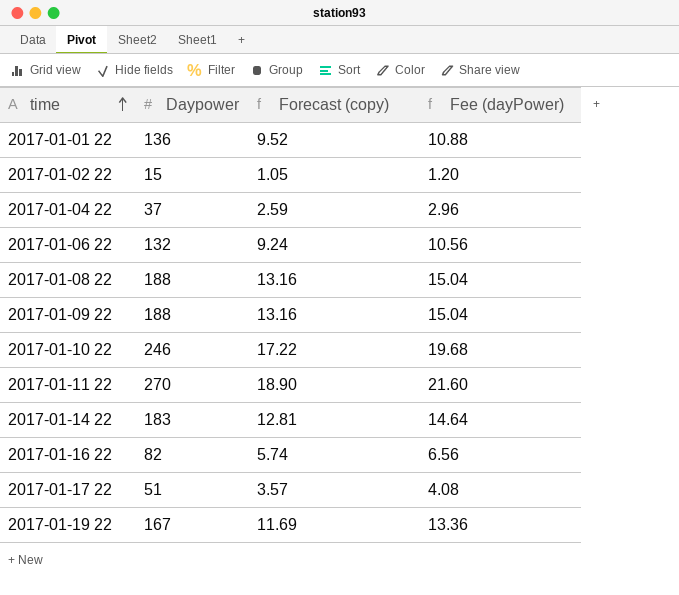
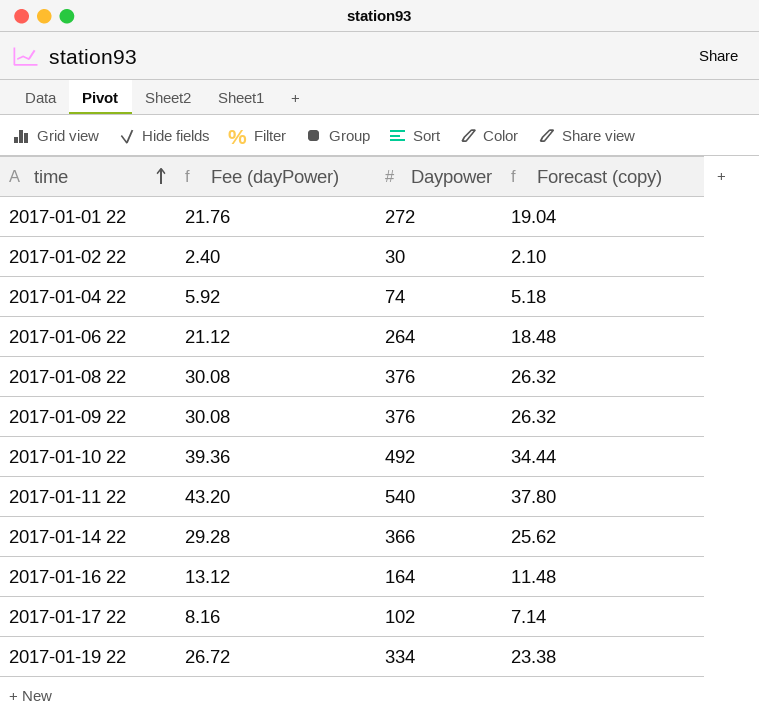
column Fee (dayPower) | position: 4 -> 2
2017-01-01 22 | Fee (dayPower): 10.88 -> 21.76
2017-01-01 22 | Daypower: 136 -> 272
2017-01-01 22 | Forecast (copy): 9.52 -> 19.04
2017-01-02 22 | Fee (dayPower): 1.20 -> 2.40
2017-01-02 22 | Daypower: 15 -> 30
2017-01-02 22 | Forecast (copy): 1.05 -> 2.10
2017-01-04 22 | Fee (dayPower): 2.96 -> 5.92
2017-01-04 22 | Daypower: 37 -> 74
2017-01-04 22 | Forecast (copy): 2.59 -> 5.18
2017-01-06 22 | Fee (dayPower): 10.56 -> 21.12
2017-01-06 22 | Daypower: 132 -> 264
2017-01-06 22 | Forecast (copy): 9.24 -> 18.48
2017-01-08 22 | Fee (dayPower): 15.04 -> 30.08
2017-01-08 22 | Daypower: 188 -> 376
2017-01-08 22 | Forecast (copy): 13.16 -> 26.32
2017-01-09 22 | Fee (dayPower): 15.04 -> 30.08
2017-01-09 22 | Daypower: 188 -> 376
2017-01-09 22 | Forecast (copy): 13.16 -> 26.32
2017-01-10 22 | Fee (dayPower): 19.68 -> 39.36
2017-01-10 22 | Daypower: 246 -> 492
2017-01-10 22 | Forecast (copy): 17.22 -> 34.44
2017-01-11 22 | Fee (dayPower): 21.60 -> 43.20
2017-01-11 22 | Daypower: 270 -> 540
2017-01-11 22 | Forecast (copy): 18.90 -> 37.80
2017-01-14 22 | Fee (dayPower): 14.64 -> 29.28
2017-01-14 22 | Daypower: 183 -> 366
2017-01-14 22 | Forecast (copy): 12.81 -> 25.62
2017-01-16 22 | Fee (dayPower): 6.56 -> 13.12
2017-01-16 22 | Daypower: 82 -> 164
2017-01-16 22 | Forecast (copy): 5.74 -> 11.48
2017-01-17 22 | Fee (dayPower): 4.08 -> 8.16
2017-01-17 22 | Daypower: 51 -> 102
2017-01-17 22 | Forecast (copy): 3.57 -> 7.14
2017-01-19 22 | Fee (dayPower): 13.36 -> 26.72
2017-01-19 22 | Daypower: 167 -> 334
2017-01-19 22 | Forecast (copy): 11.69 -> 23.38

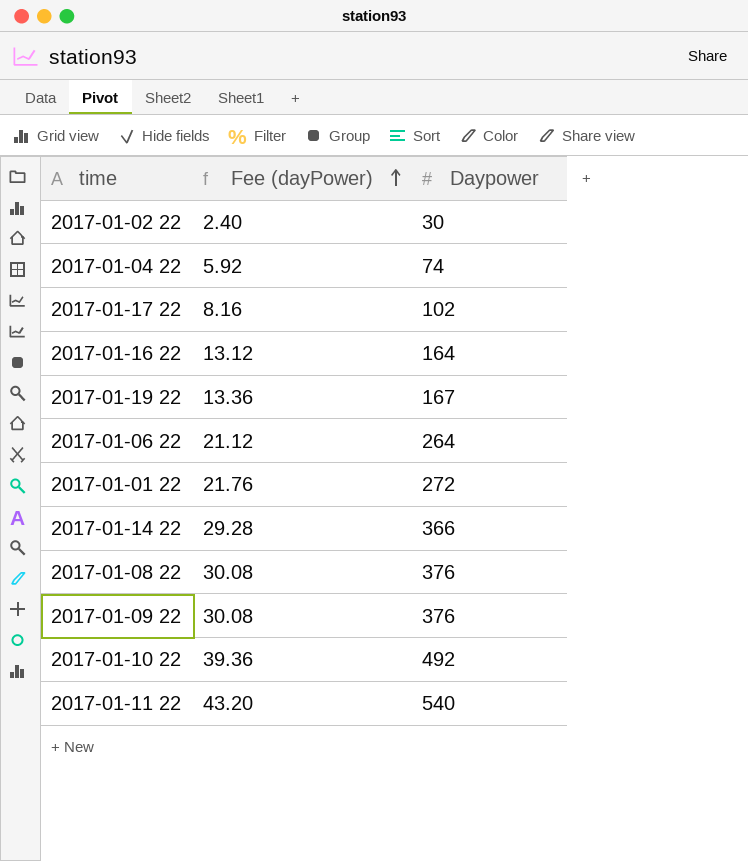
row order: time ascending -> Fee (dayPower) ascending
column Forecast (copy) | formula: [Daypower] * 0.07 -> none
2017-01-19 22 | Fee (dayPower): 26.72 -> 13.36
2017-01-19 22 | Daypower: 334 -> 167

